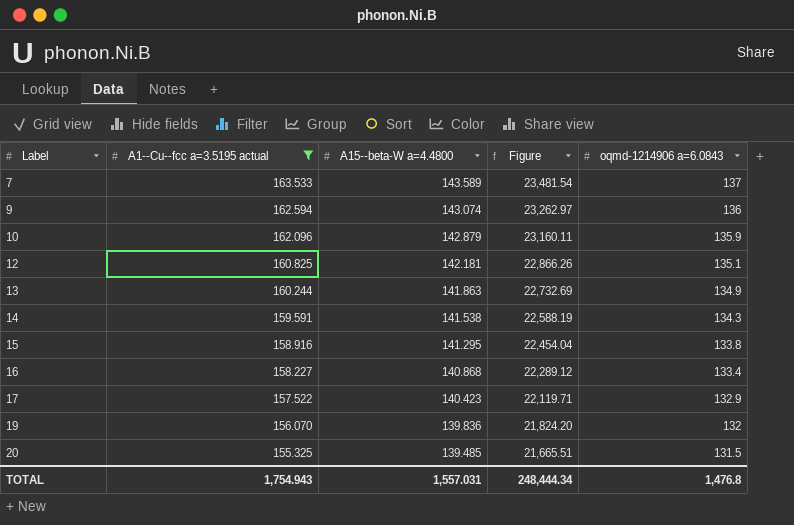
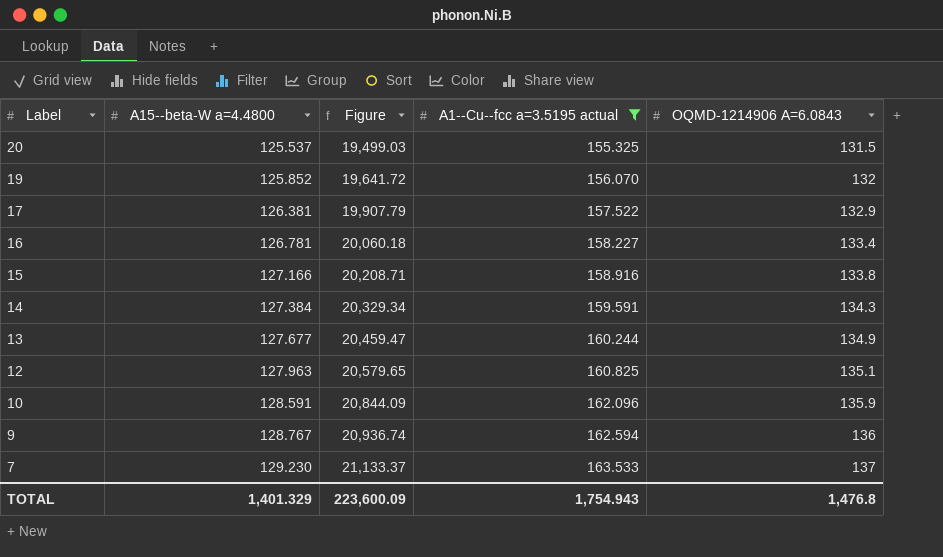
row order: Label ascending -> Label descending
column A1--Cu--fcc a=3.5195 actual | position: 2 -> 4
column name: oqmd-1214906 a=6.0843 -> OQMD-1214906 A=6.0843
20 | A15--beta-W a=4.4800: 139.485 -> 125.537
20 | Figure: 21,665.51 -> 19,499.03
19 | A15--beta-W a=4.4800: 139.836 -> 125.852
19 | Figure: 21,824.20 -> 19,641.72
17 | A15--beta-W a=4.4800: 140.423 -> 126.381
17 | Figure: 22,119.71 -> 19,907.79
16 | A15--beta-W a=4.4800: 140.868 -> 126.781
16 | Figure: 22,289.12 -> 20,060.18
15 | A15--beta-W a=4.4800: 141.295 -> 127.166
15 | Figure: 22,454.04 -> 20,208.71
14 | A15--beta-W a=4.4800: 141.538 -> 127.384
14 | Figure: 22,588.19 -> 20,329.34
13 | A15--beta-W a=4.4800: 141.863 -> 127.677
13 | Figure: 22,732.69 -> 20,459.47
12 | A15--beta-W a=4.4800: 142.181 -> 127.963
12 | Figure: 22,866.26 -> 20,579.65
10 | A15--beta-W a=4.4800: 142.879 -> 128.591
10 | Figure: 23,160.11 -> 20,844.09
9 | A15--beta-W a=4.4800: 143.074 -> 128.767
9 | Figure: 23,262.97 -> 20,936.74
7 | A15--beta-W a=4.4800: 143.589 -> 129.230
7 | Figure: 23,481.54 -> 21,133.37
TOTAL | A15--beta-W a=4.4800: 1,557.031 -> 1,401.329
TOTAL | Figure: 248,444.34 -> 223,600.09

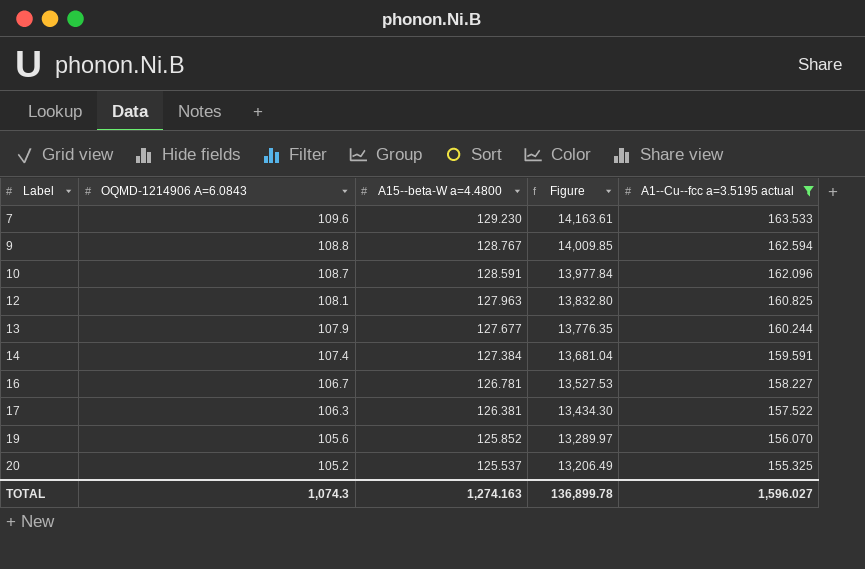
row order: Label descending -> Label ascending
column OQMD-1214906 A=6.0843 | position: 5 -> 2
column Figure | formula: [A15--beta-W a=4.4800] * [A1--Cu--fcc a=3.5195 actual] -> [OQMD-1214906 A=6.0843] * [A15--beta-W a=4.4800]
row 15: 127.166 | 20,208.71 | 158.916 | 133.8 -> none
7 | OQMD-1214906 A=6.0843: 137 -> 109.6
9 | OQMD-1214906 A=6.0843: 136 -> 108.8
10 | OQMD-1214906 A=6.0843: 135.9 -> 108.7
12 | OQMD-1214906 A=6.0843: 135.1 -> 108.1
13 | OQMD-1214906 A=6.0843: 134.9 -> 107.9
14 | OQMD-1214906 A=6.0843: 134.3 -> 107.4
16 | OQMD-1214906 A=6.0843: 133.4 -> 106.7
17 | OQMD-1214906 A=6.0843: 132.9 -> 106.3
19 | OQMD-1214906 A=6.0843: 132 -> 105.6
20 | OQMD-1214906 A=6.0843: 131.5 -> 105.2
TOTAL | OQMD-1214906 A=6.0843: 1,476.8 -> 1,074.3
TOTAL | A15--beta-W a=4.4800: 1,401.329 -> 1,274.163
TOTAL | Figure: 223,600.09 -> 136,899.78
TOTAL | A1--Cu--fcc a=3.5195 actual: 1,754.943 -> 1,596.027

